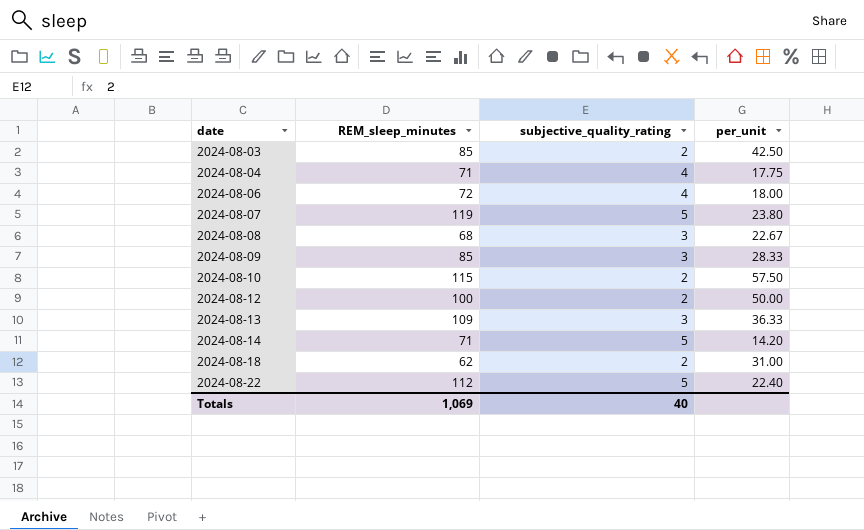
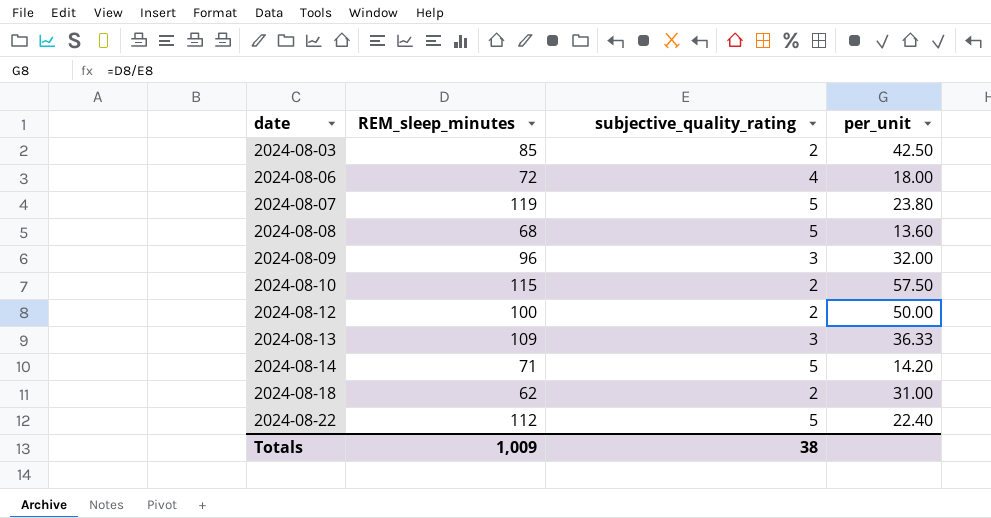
row 2024-08-04: 71 | 4 | 17.75 -> none
2024-08-08 | subjective_quality_rating: 3 -> 5
2024-08-08 | per_unit: 22.67 -> 13.60
2024-08-09 | REM_sleep_minutes: 85 -> 96
2024-08-09 | per_unit: 28.33 -> 32.00
Totals | REM_sleep_minutes: 1,069 -> 1,009
Totals | subjective_quality_rating: 40 -> 38

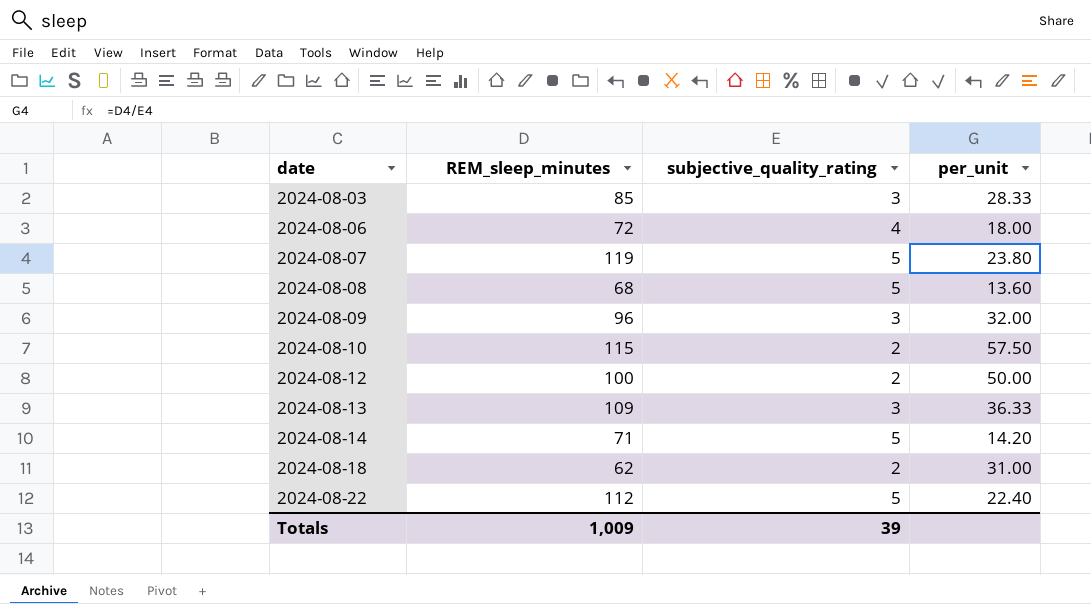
2024-08-03 | subjective_quality_rating: 2 -> 3
2024-08-03 | per_unit: 42.50 -> 28.33
Totals | subjective_quality_rating: 38 -> 39

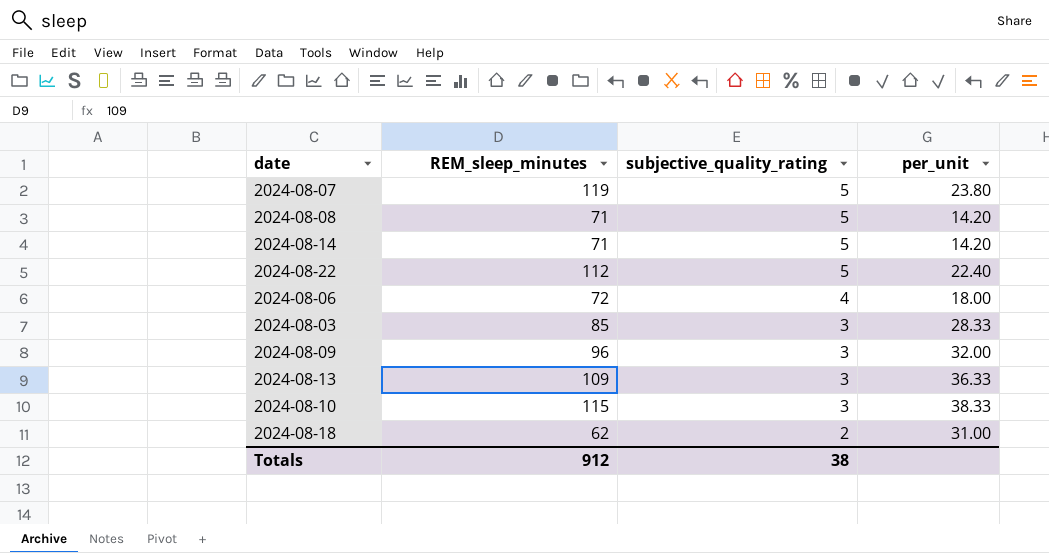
row order: date ascending -> subjective_quality_rating descending
row 2024-08-12: 100 | 2 | 50.00 -> none
2024-08-08 | REM_sleep_minutes: 68 -> 71
2024-08-08 | per_unit: 13.60 -> 14.20
2024-08-10 | subjective_quality_rating: 2 -> 3
2024-08-10 | per_unit: 57.50 -> 38.33
Totals | REM_sleep_minutes: 1,009 -> 912
Totals | subjective_quality_rating: 39 -> 38

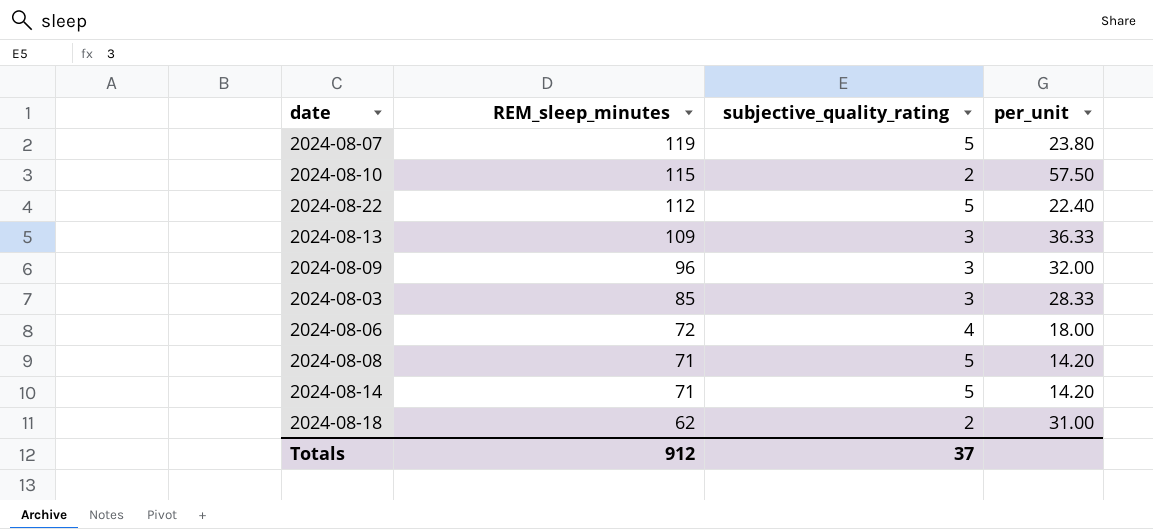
row order: subjective_quality_rating descending -> REM_sleep_minutes descending
2024-08-10 | subjective_quality_rating: 3 -> 2
2024-08-10 | per_unit: 38.33 -> 57.50
Totals | subjective_quality_rating: 38 -> 37

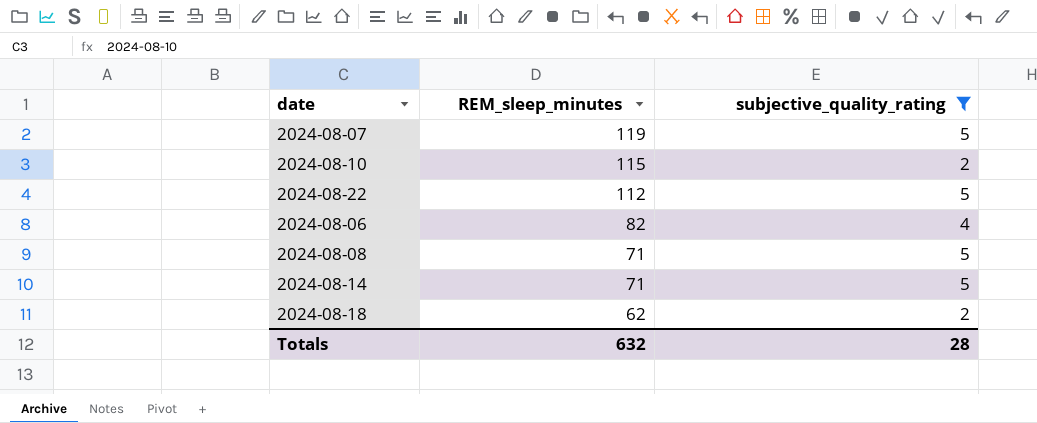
filter: none -> subjective_quality_rating != 3
column per_unit | formula: [REM_sleep_minutes] / [subjective_quality_rating] -> none
2024-08-06 | REM_sleep_minutes: 72 -> 82
Totals | REM_sleep_minutes: 912 -> 632
Totals | subjective_quality_rating: 37 -> 28

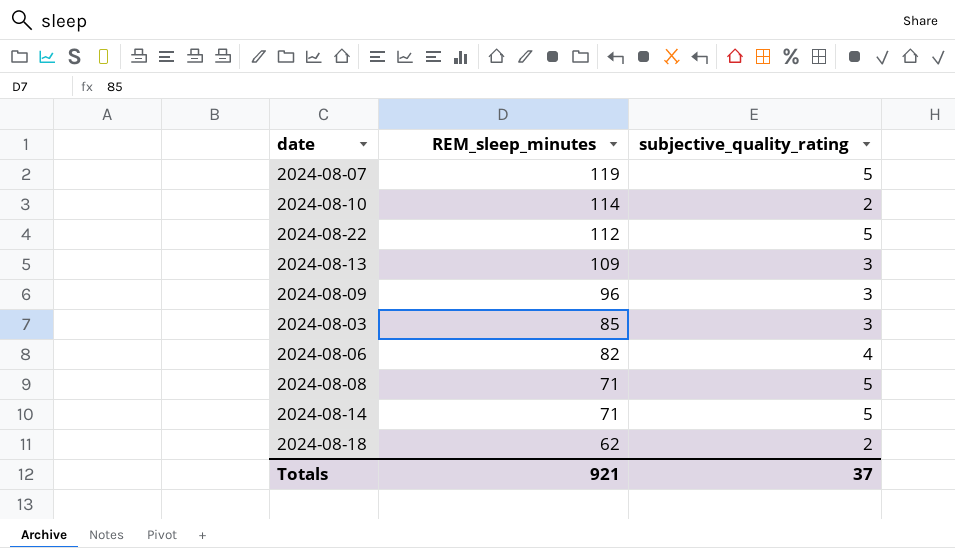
filter: subjective_quality_rating != 3 -> none
2024-08-10 | REM_sleep_minutes: 115 -> 114
Totals | REM_sleep_minutes: 632 -> 921
Totals | subjective_quality_rating: 28 -> 37

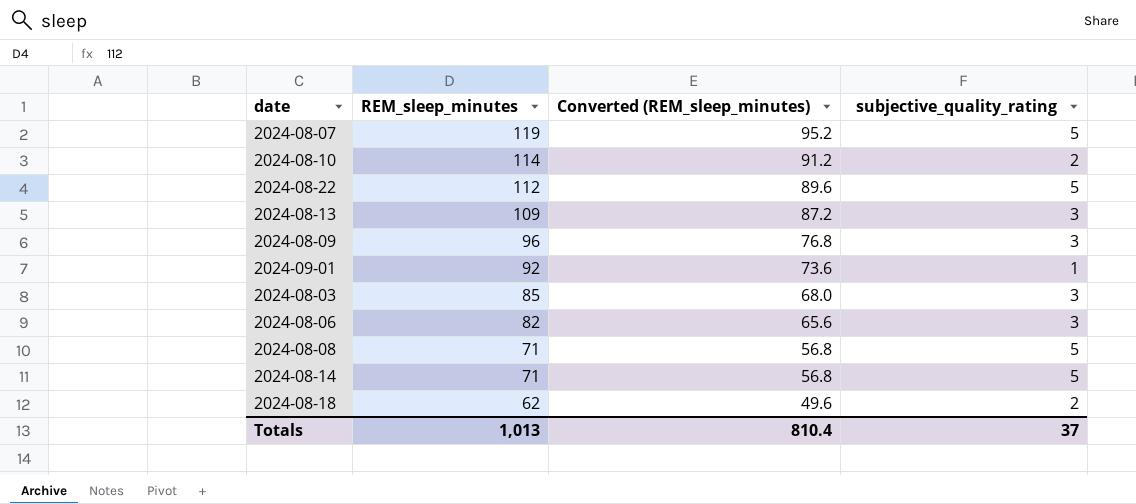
column Converted (REM_sleep_minutes) | formula: none -> [REM_sleep_minutes] * 0.8
row 2024-09-01: none -> 92 | 73.6 | 1
2024-08-06 | subjective_quality_rating: 4 -> 3
Totals | REM_sleep_minutes: 921 -> 1,013

